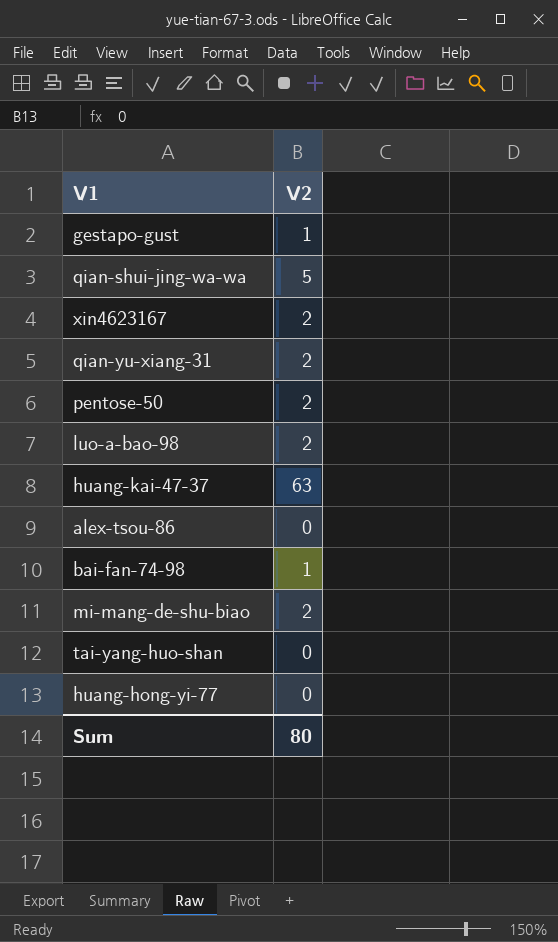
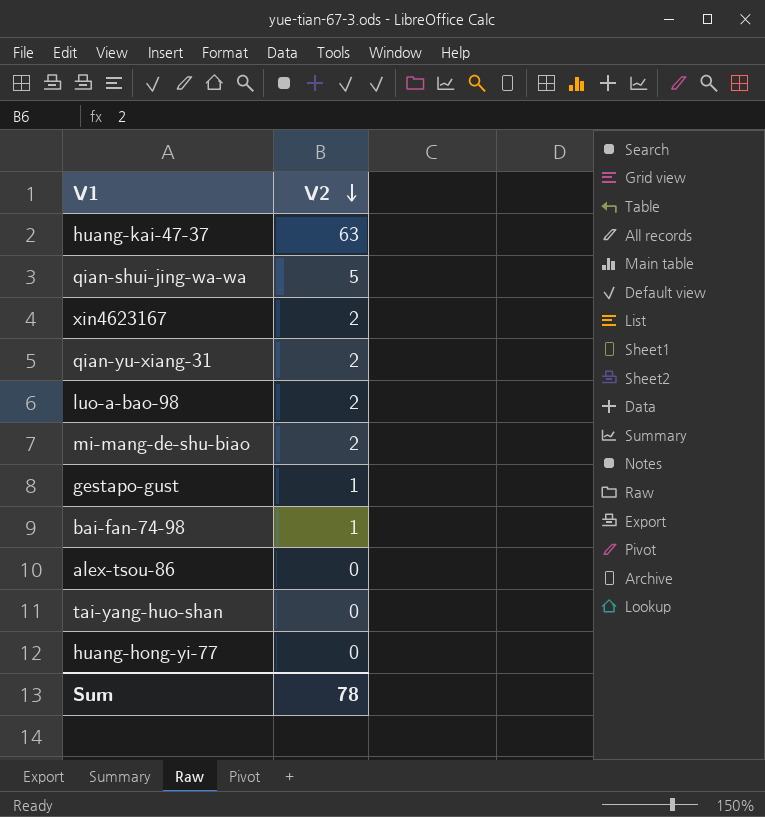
row order: none -> V2 descending
row pentose-50: 2 -> none
Sum | V2: 80 -> 78

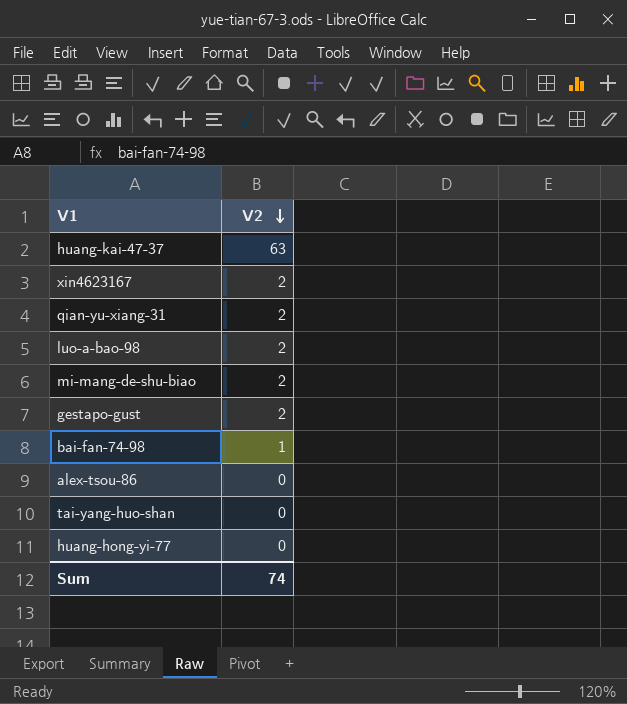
row qian-shui-jing-wa-wa: 5 -> none
gestapo-gust | V2: 1 -> 2
Sum | V2: 78 -> 74

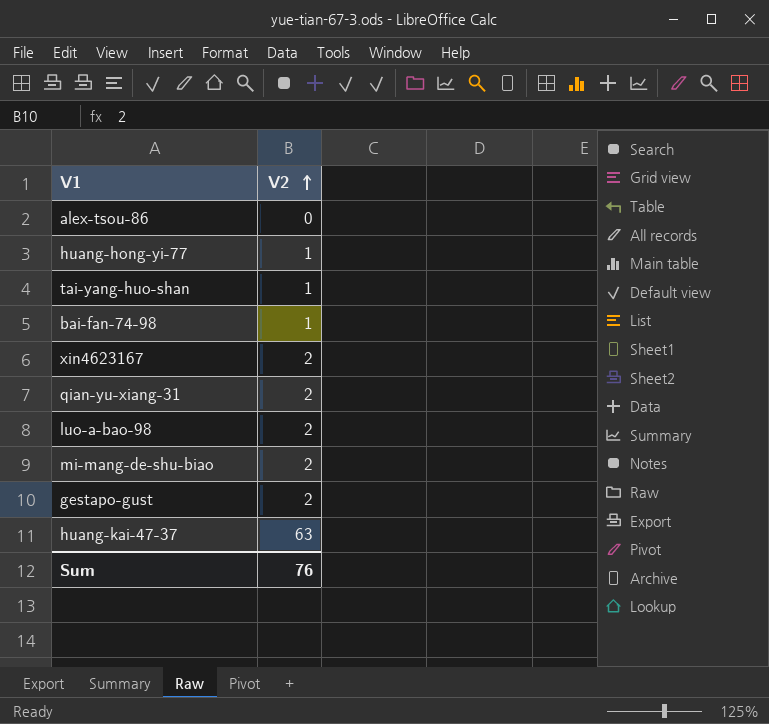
row order: V2 descending -> V2 ascending
huang-hong-yi-77 | V2: 0 -> 1
tai-yang-huo-shan | V2: 0 -> 1
Sum | V2: 74 -> 76

